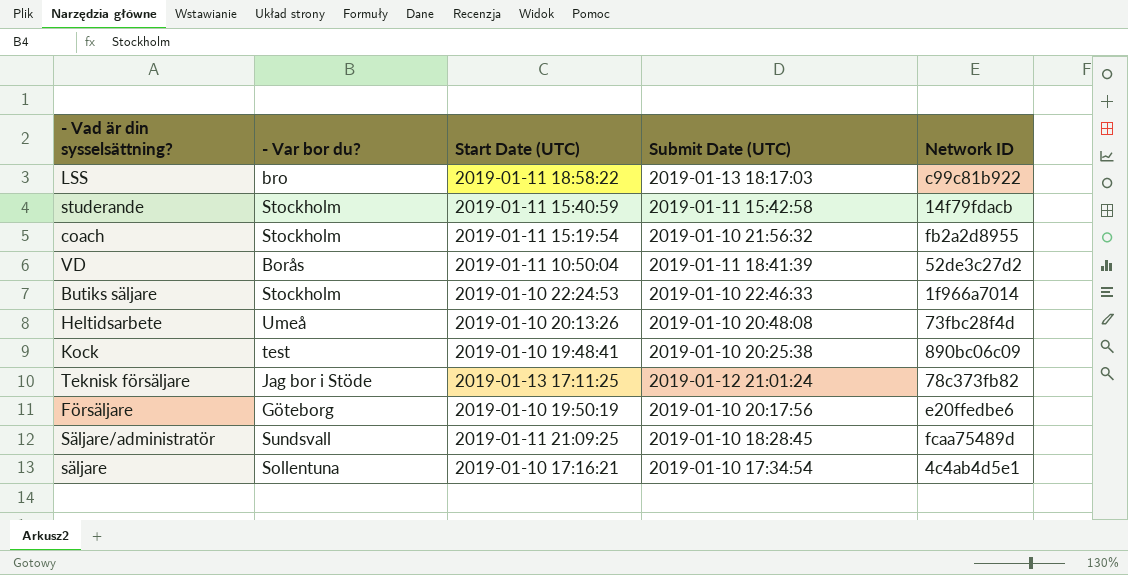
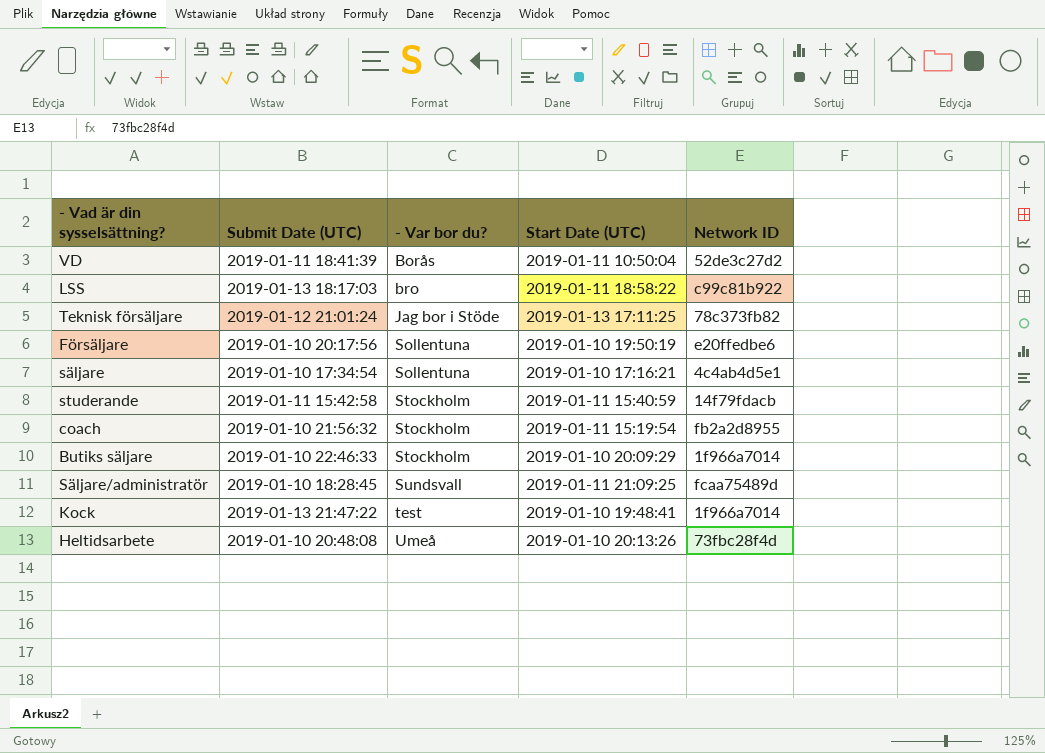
row order: none -> - Var bor du? ascending
column Submit Date (UTC) | position: 4 -> 2
Försäljare | - Var bor du?: Göteborg -> Sollentuna
Butiks säljare | Start Date (UTC): 2019-01-10 22:24:53 -> 2019-01-10 20:09:29
Kock | Submit Date (UTC): 2019-01-10 20:25:38 -> 2019-01-13 21:47:22
Kock | Network ID: 890bc06c09 -> 1f966a7014

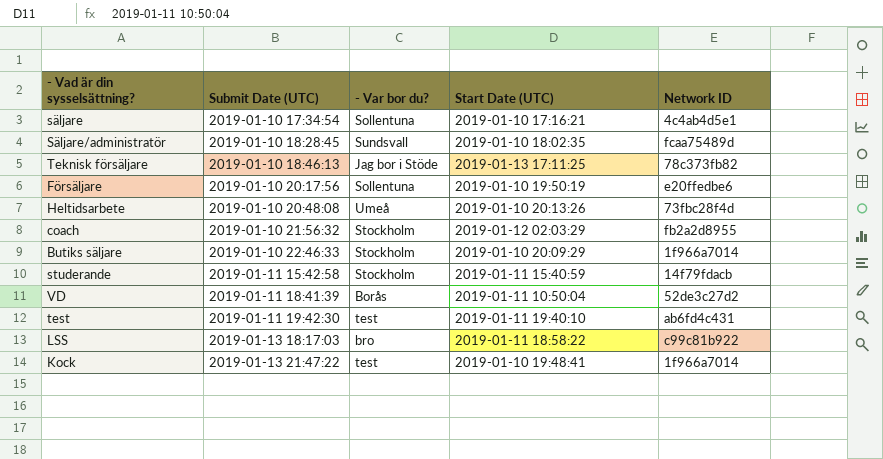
row order: - Var bor du? ascending -> Submit Date (UTC) ascending
Säljare/administratör | Start Date (UTC): 2019-01-11 21:09:25 -> 2019-01-10 18:02:35
Teknisk försäljare | Submit Date (UTC): 2019-01-12 21:01:24 -> 2019-01-10 18:46:13
coach | Start Date (UTC): 2019-01-11 15:19:54 -> 2019-01-12 02:03:29
row test: none -> 2019-01-11 19:42:30 | test | 2019-01-11 19:40:10 | ab6fd4c431

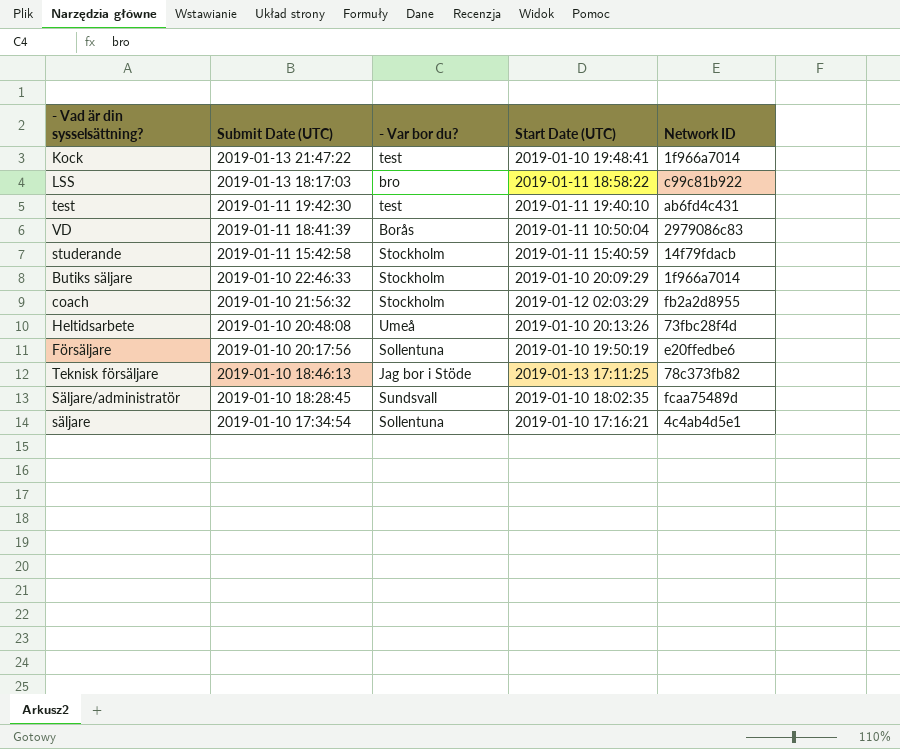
row order: Submit Date (UTC) ascending -> Submit Date (UTC) descending
VD | Network ID: 52de3c27d2 -> 2979086c83

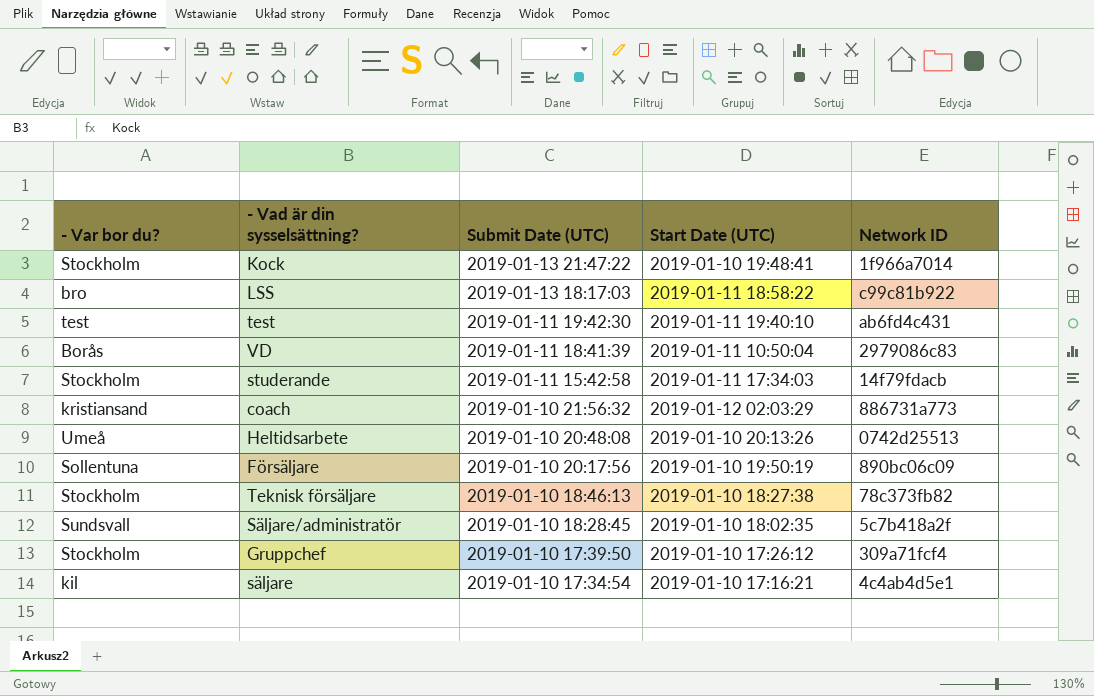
column - Var bor du? | position: 3 -> 1
row Butiks säljare: 2019-01-10 22:46:33 | Stockholm | 2019-01-10 20:09:29 | 1f966a7014 -> none
Kock | - Var bor du?: test -> Stockholm
studerande | Start Date (UTC): 2019-01-11 15:40:59 -> 2019-01-11 17:34:03
coach | - Var bor du?: Stockholm -> kristiansand
coach | Network ID: fb2a2d8955 -> 886731a773
Heltidsarbete | Network ID: 73fbc28f4d -> 0742d25513
Försäljare | Network ID: e20ffedbe6 -> 890bc06c09
Teknisk försäljare | - Var bor du?: Jag bor i Stöde -> Stockholm
Teknisk försäljare | Start Date (UTC): 2019-01-13 17:11:25 -> 2019-01-10 18:27:38
Säljare/administratör | Network ID: fcaa75489d -> 5c7b418a2f
row Gruppchef: none -> Stockholm | 2019-01-10 17:39:50 | 2019-01-10 17:26:12 | 309a71fcf4
säljare | - Var bor du?: Sollentuna -> kil

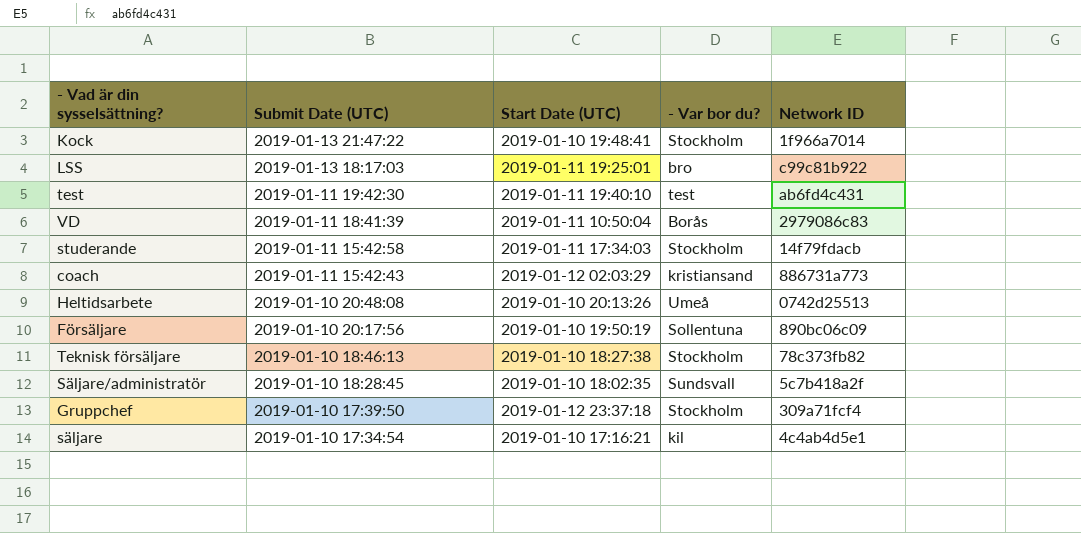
column - Var bor du? | position: 1 -> 4
LSS | Start Date (UTC): 2019-01-11 18:58:22 -> 2019-01-11 19:25:01
coach | Submit Date (UTC): 2019-01-10 21:56:32 -> 2019-01-11 15:42:43
Gruppchef | Start Date (UTC): 2019-01-10 17:26:12 -> 2019-01-12 23:37:18

